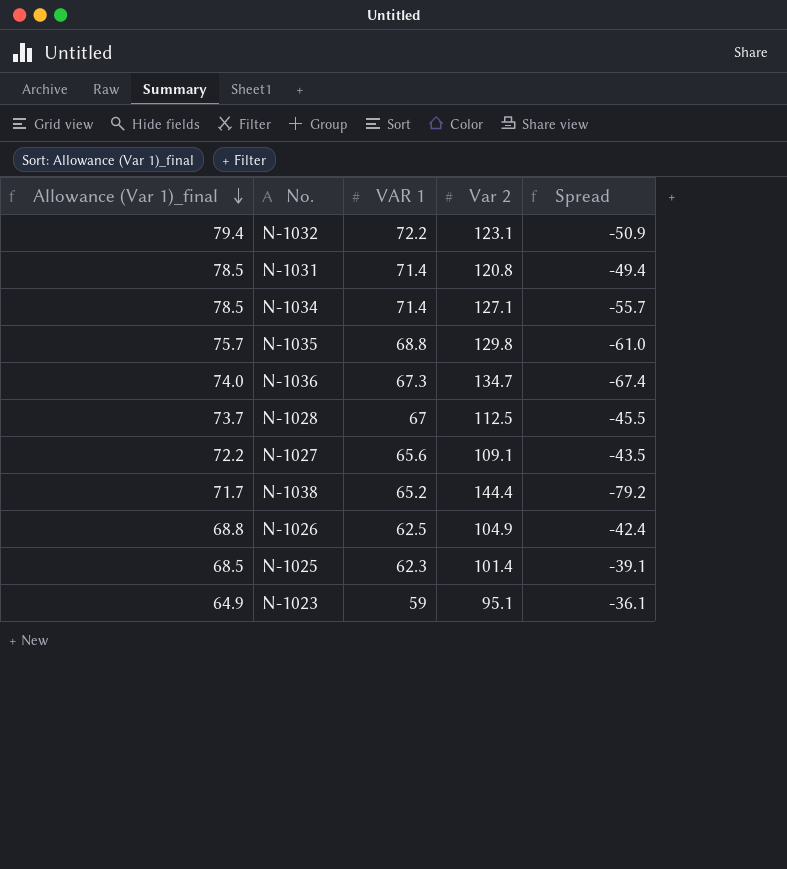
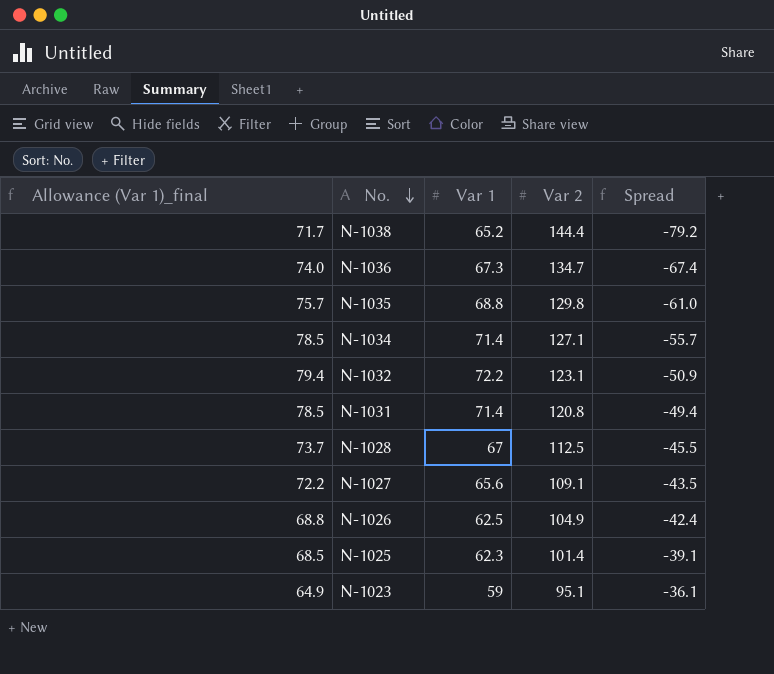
row order: Allowance (Var 1)_final descending -> No. descending
column name: VAR 1 -> Var 1

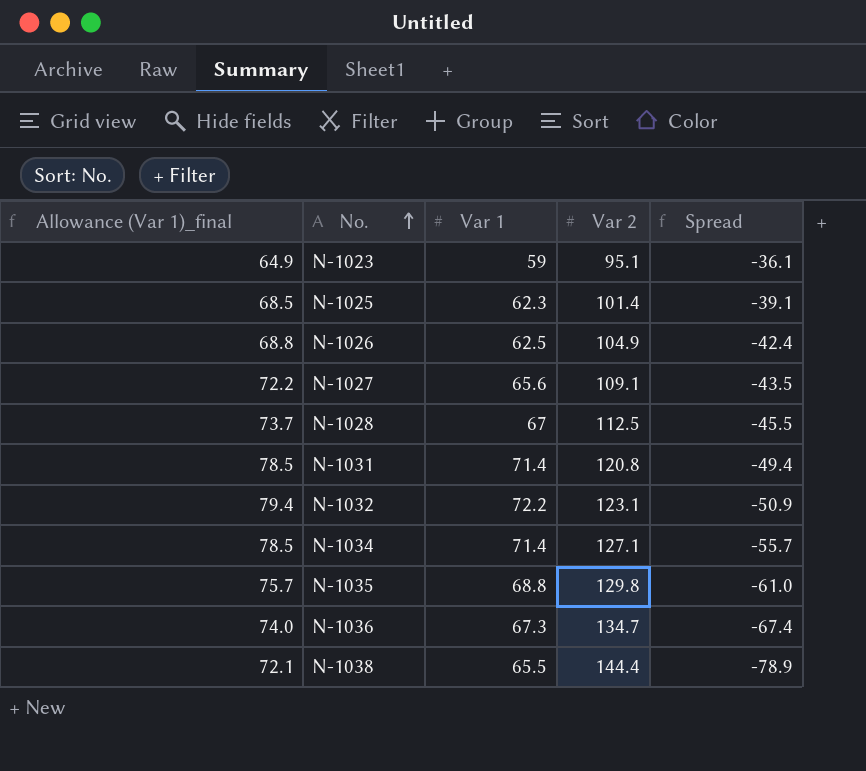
row order: No. descending -> No. ascending
N-1038 | Allowance (Var 1)_final: 71.7 -> 72.1
N-1038 | Var 1: 65.2 -> 65.5
N-1038 | Spread: -79.2 -> -78.9

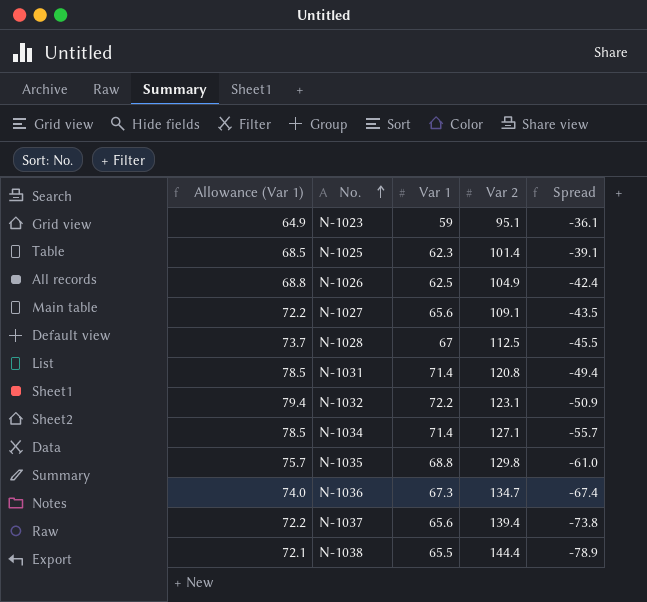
column name: Allowance (Var 1)_final -> Allowance (Var 1)
row N-1037: none -> 72.2 | 65.6 | 139.4 | -73.8

